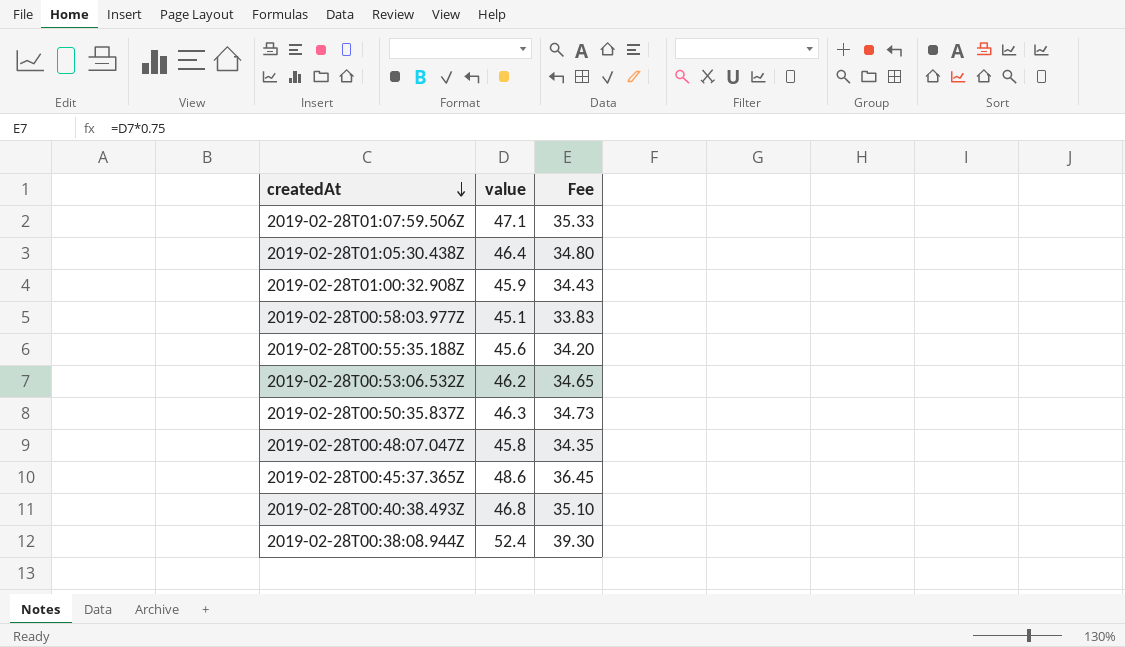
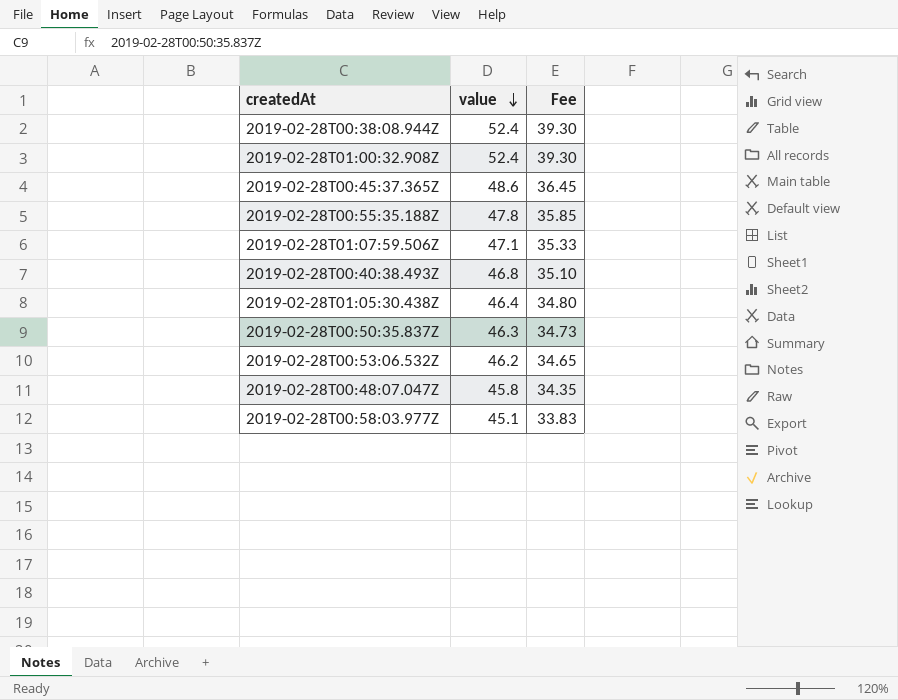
row order: createdAt descending -> value descending
2019-02-28T01:00:32.908Z | value: 45.9 -> 52.4
2019-02-28T01:00:32.908Z | Fee: 34.43 -> 39.30
2019-02-28T00:55:35.188Z | value: 45.6 -> 47.8
2019-02-28T00:55:35.188Z | Fee: 34.20 -> 35.85

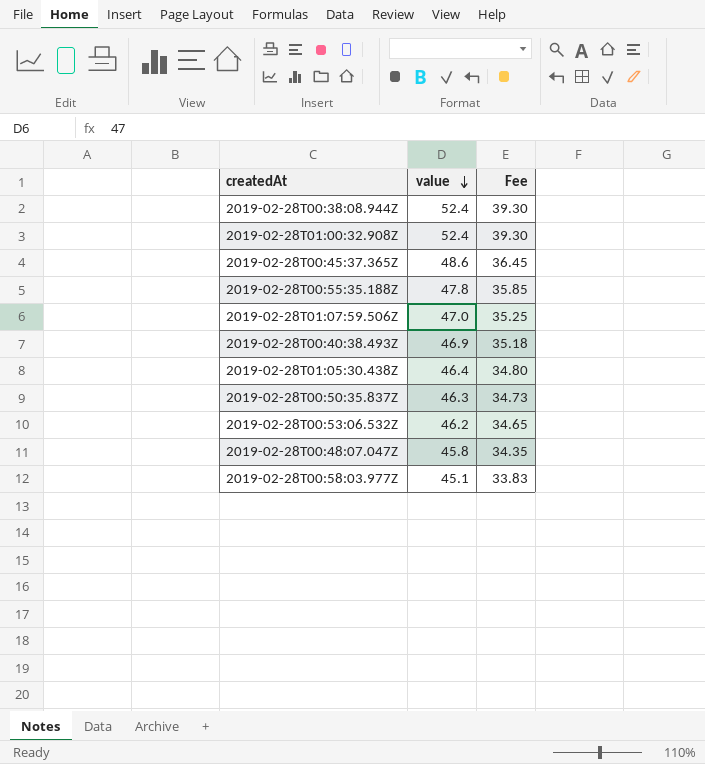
2019-02-28T01:07:59.506Z | value: 47.1 -> 47.0
2019-02-28T01:07:59.506Z | Fee: 35.33 -> 35.25
2019-02-28T00:40:38.493Z | value: 46.8 -> 46.9
2019-02-28T00:40:38.493Z | Fee: 35.10 -> 35.18

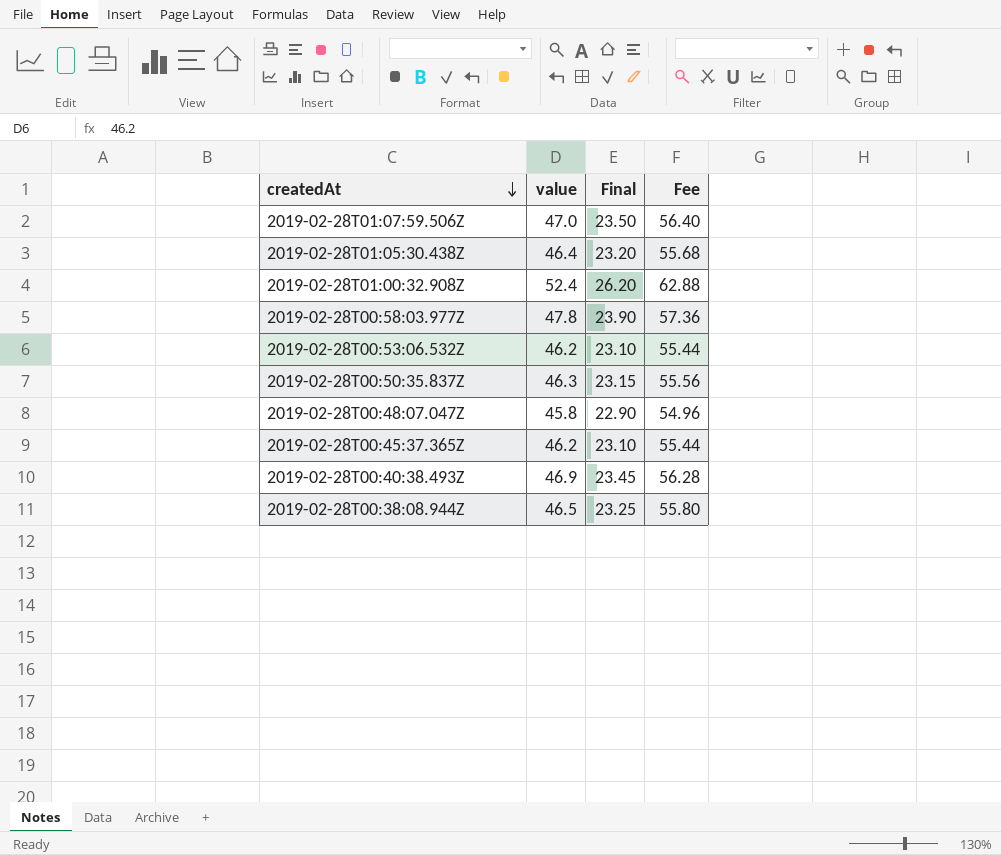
row order: value descending -> createdAt descending
column Final | formula: none -> [value] * 0.5
column Fee | formula: [value] * 0.75 -> [value] * 1.2
row 2019-02-28T00:55:35.188Z: 47.8 | 35.85 -> none
2019-02-28T00:58:03.977Z | value: 45.1 -> 47.8
2019-02-28T00:45:37.365Z | value: 48.6 -> 46.2
2019-02-28T00:38:08.944Z | value: 52.4 -> 46.5

